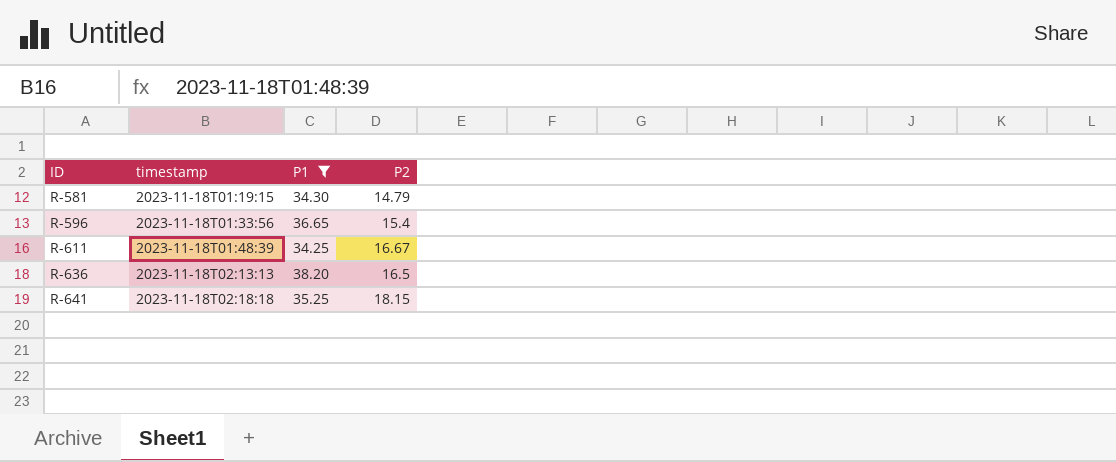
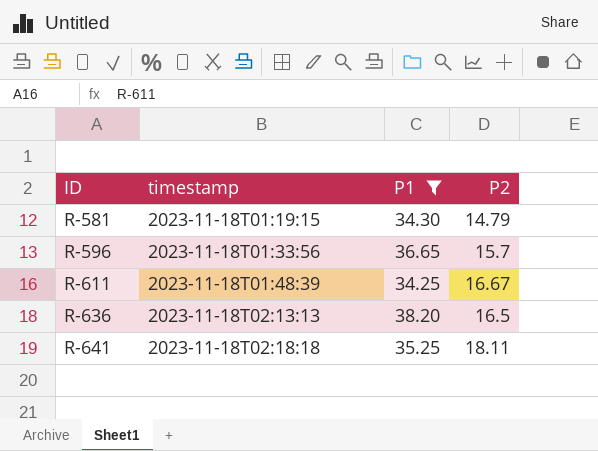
R-596 | P2: 15.4 -> 15.7
R-641 | P2: 18.15 -> 18.11

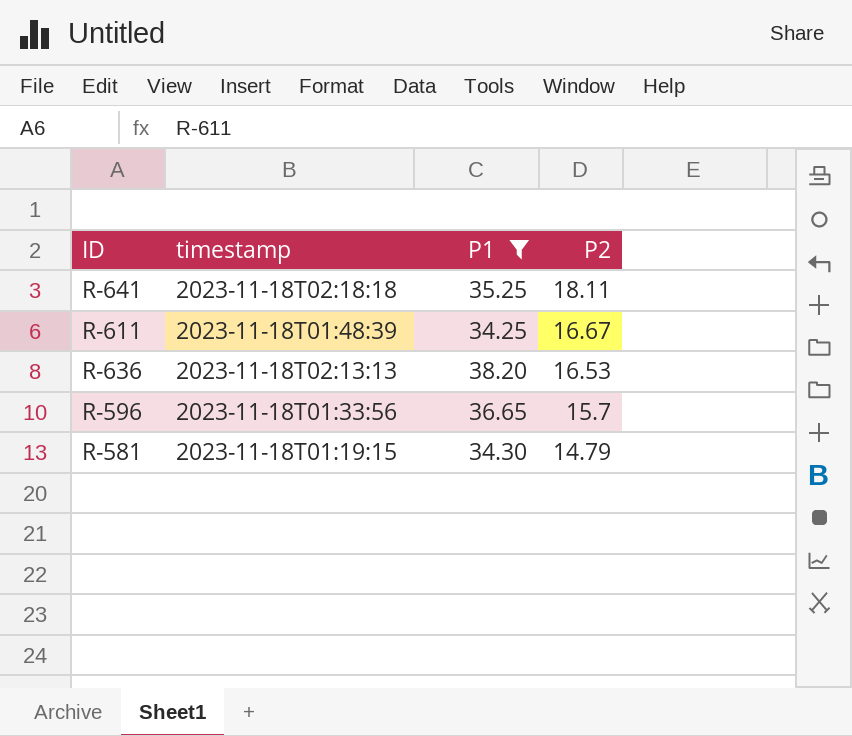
row order: ID ascending -> P2 descending
R-636 | P2: 16.5 -> 16.53

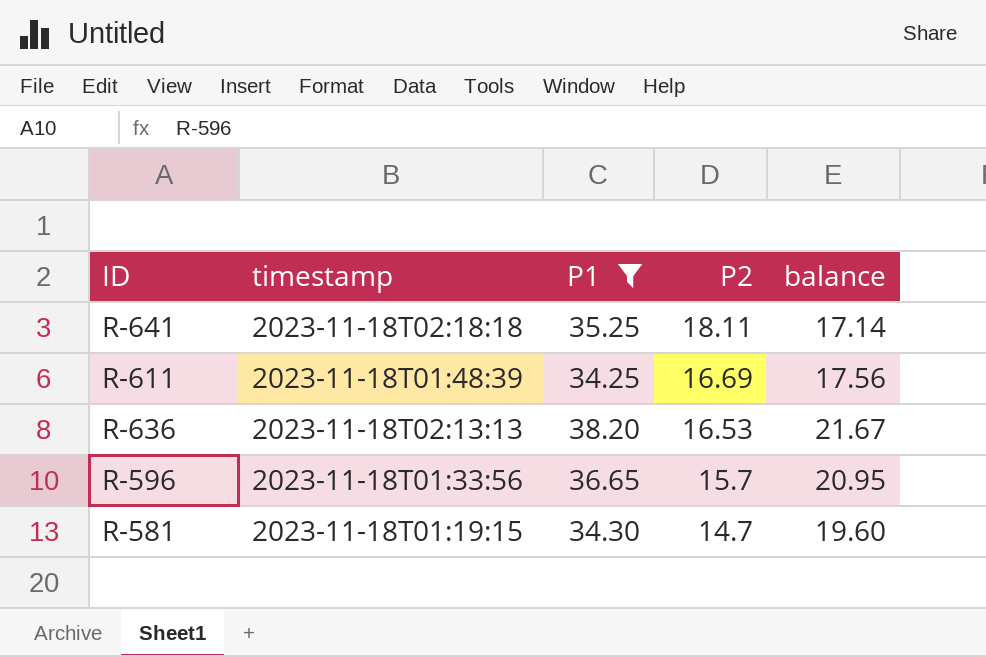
column balance | formula: none -> [P1] - [P2]
R-611 | P2: 16.67 -> 16.69
R-581 | P2: 14.79 -> 14.7

